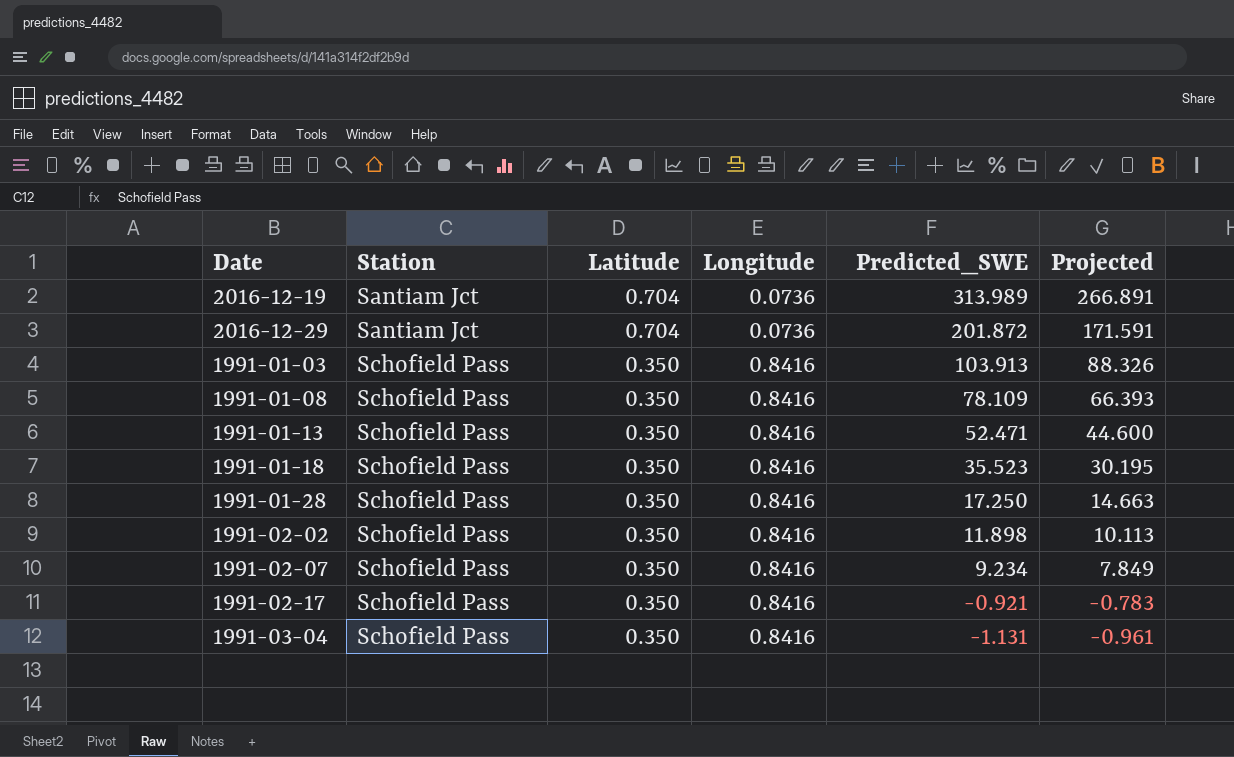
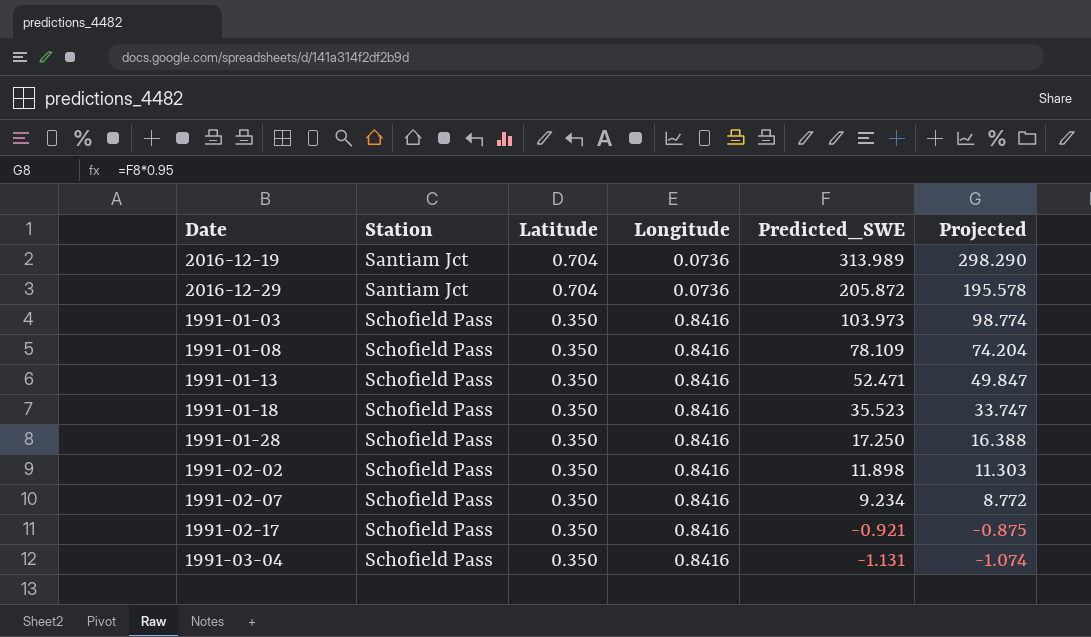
column Projected | formula: [Predicted_SWE] * 0.85 -> [Predicted_SWE] * 0.95
2016-12-29 | Predicted_SWE: 201.872 -> 205.872
1991-01-03 | Predicted_SWE: 103.913 -> 103.973

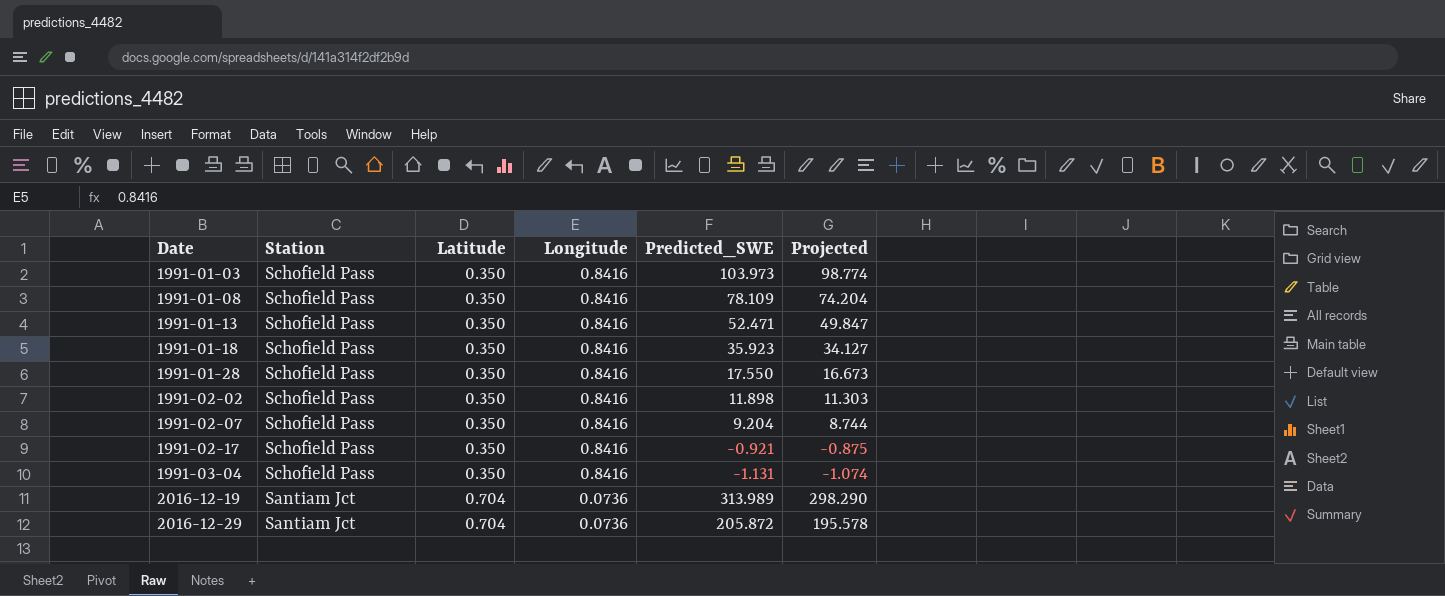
row order: Station ascending -> Date ascending
1991-01-18 | Predicted_SWE: 35.523 -> 35.923
1991-01-18 | Projected: 33.747 -> 34.127
1991-01-28 | Predicted_SWE: 17.250 -> 17.550
1991-01-28 | Projected: 16.388 -> 16.673
1991-02-07 | Predicted_SWE: 9.234 -> 9.204
1991-02-07 | Projected: 8.772 -> 8.744

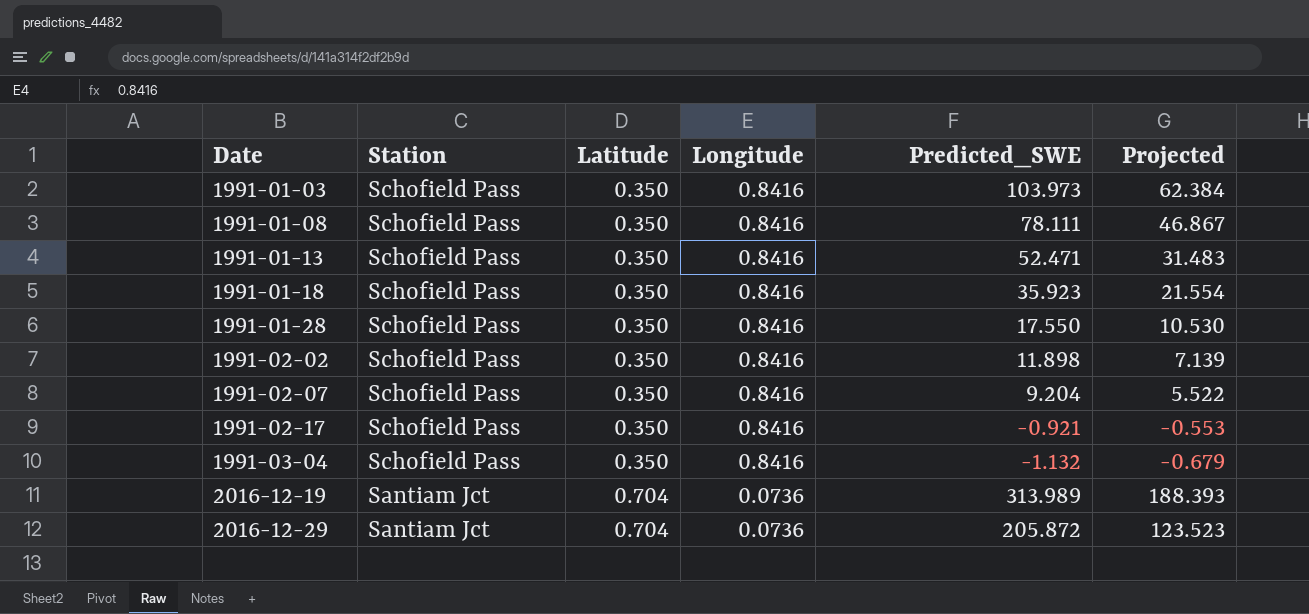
column Projected | formula: [Predicted_SWE] * 0.95 -> [Predicted_SWE] * 0.6
1991-01-08 | Predicted_SWE: 78.109 -> 78.111
1991-03-04 | Predicted_SWE: -1.131 -> -1.132

